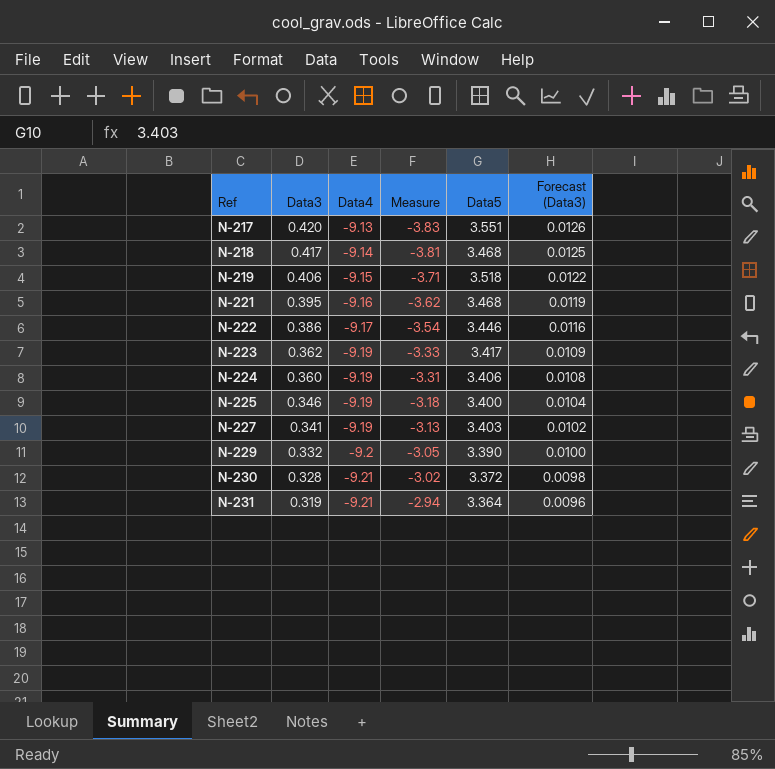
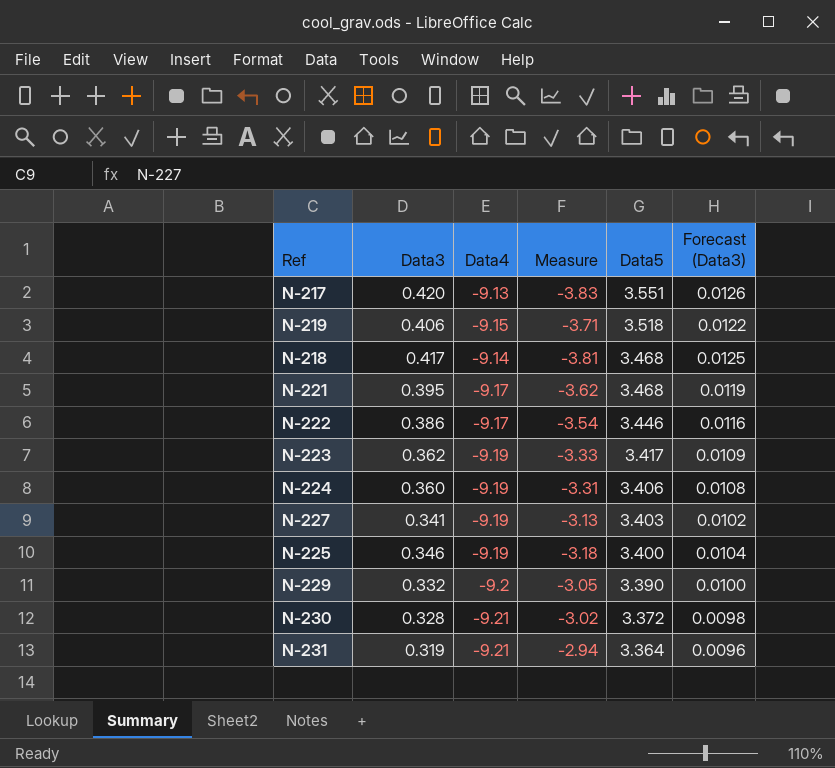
row order: Ref ascending -> Data5 descending
N-221 | Data4: -9.16 -> -9.17

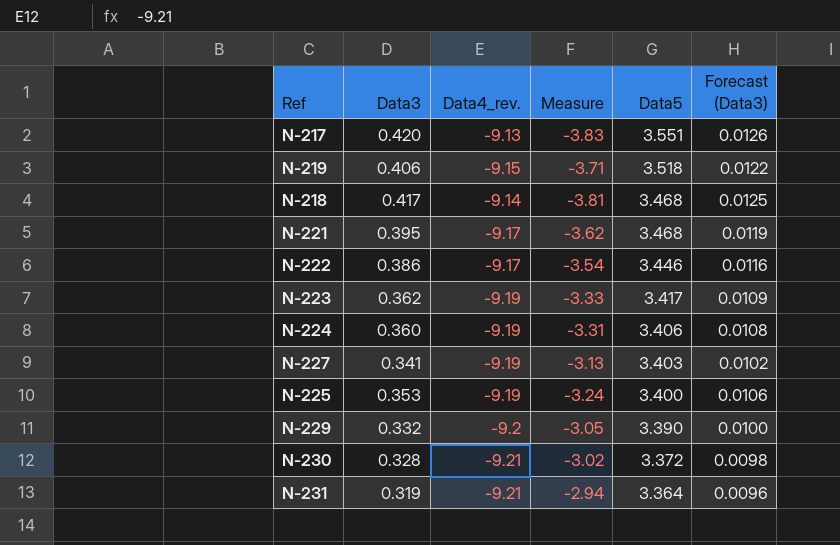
column name: Data4 -> Data4_rev.
N-225 | Data3: 0.346 -> 0.353
N-225 | Measure: -3.18 -> -3.24
N-225 | Forecast (Data3): 0.0104 -> 0.0106

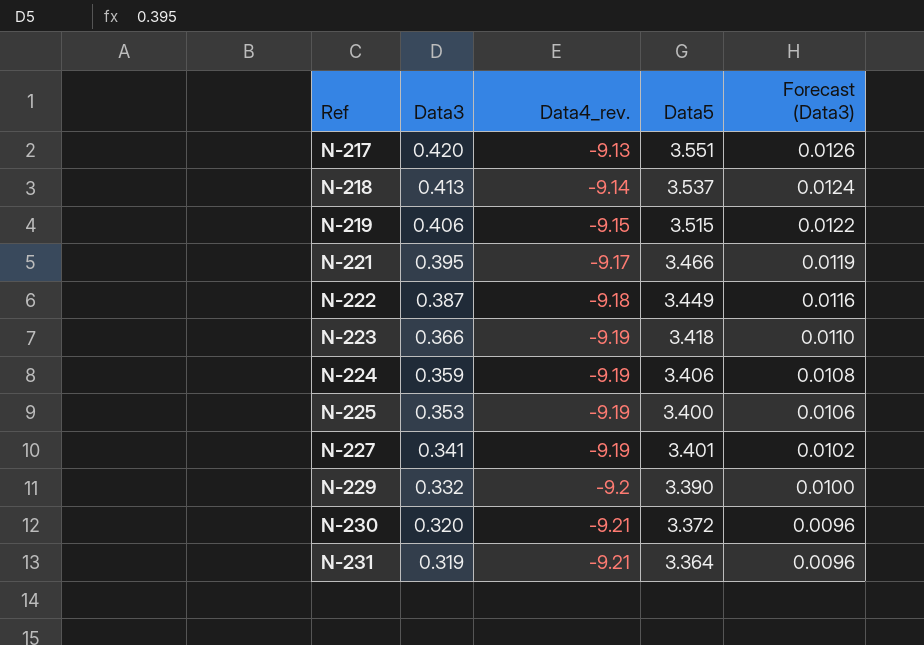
row order: Data5 descending -> Ref ascending
column Measure | formula: [Data3] * [Data4_rev.] -> none
N-218 | Data3: 0.417 -> 0.413
N-218 | Data5: 3.468 -> 3.537
N-218 | Forecast (Data3): 0.0125 -> 0.0124
N-219 | Data5: 3.518 -> 3.515
N-221 | Data5: 3.468 -> 3.466
N-222 | Data3: 0.386 -> 0.387
N-222 | Data4_rev.: -9.17 -> -9.18
N-222 | Data5: 3.446 -> 3.449
N-223 | Data3: 0.362 -> 0.366
N-223 | Data5: 3.417 -> 3.418
N-223 | Forecast (Data3): 0.0109 -> 0.0110
N-224 | Data3: 0.360 -> 0.359
N-227 | Data5: 3.403 -> 3.401
N-230 | Data3: 0.328 -> 0.320
N-230 | Forecast (Data3): 0.0098 -> 0.0096

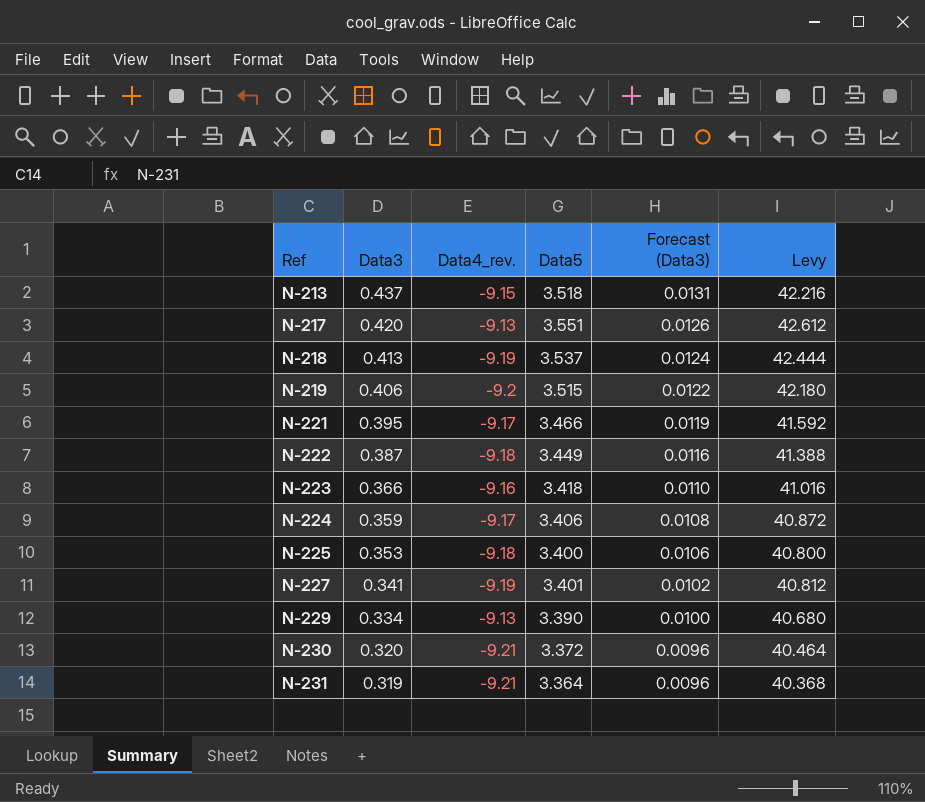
column Levy | formula: none -> [Data5] * 12
row N-213: none -> 0.437 | -9.15 | 3.518 | 0.0131 | 42.216
N-218 | Data4_rev.: -9.14 -> -9.19
N-219 | Data4_rev.: -9.15 -> -9.2
N-223 | Data4_rev.: -9.19 -> -9.16
N-224 | Data4_rev.: -9.19 -> -9.17
N-225 | Data4_rev.: -9.19 -> -9.18
N-229 | Data3: 0.332 -> 0.334
N-229 | Data4_rev.: -9.2 -> -9.13

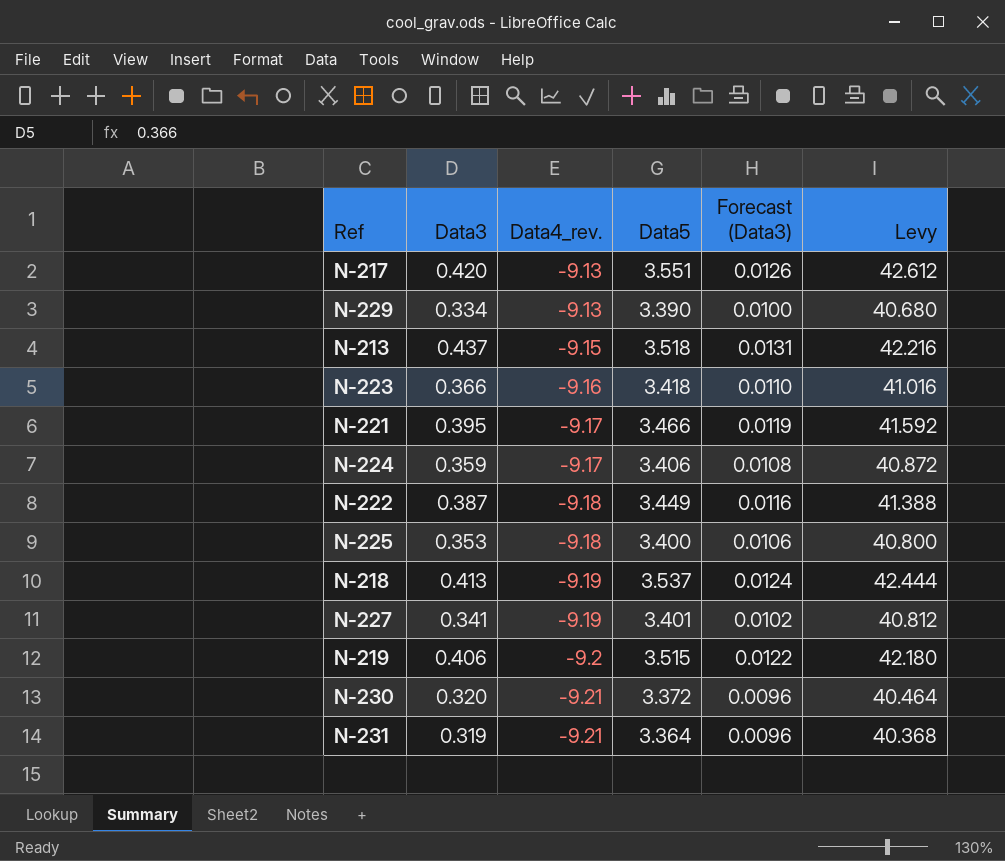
row order: Ref ascending -> Data4_rev. descending

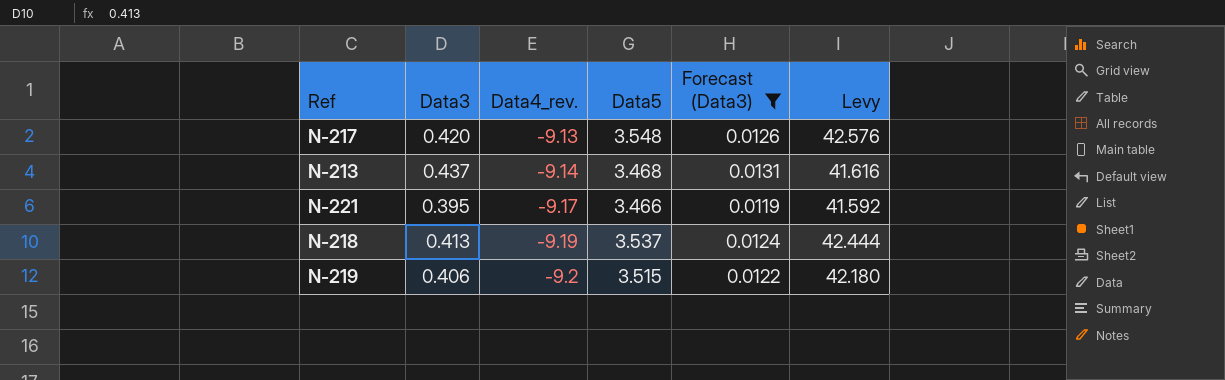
filter: none -> Forecast (Data3) >= 0.0119
N-217 | Data5: 3.551 -> 3.548
N-217 | Levy: 42.612 -> 42.576
N-213 | Data4_rev.: -9.15 -> -9.14
N-213 | Data5: 3.518 -> 3.468
N-213 | Levy: 42.216 -> 41.616

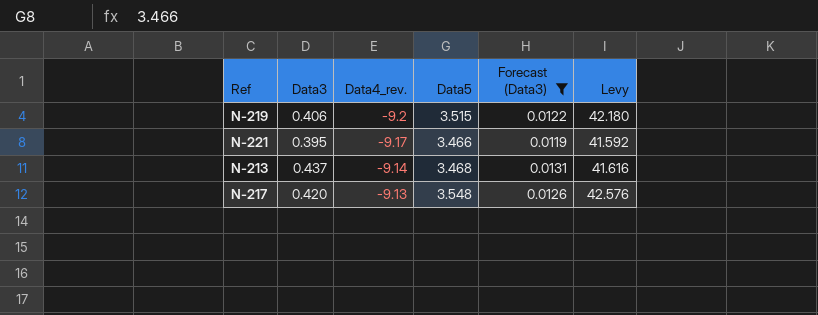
row order: Data4_rev. descending -> Data4_rev. ascending
row N-218: 0.413 | -9.19 | 3.537 | 0.0124 | 42.444 -> none

